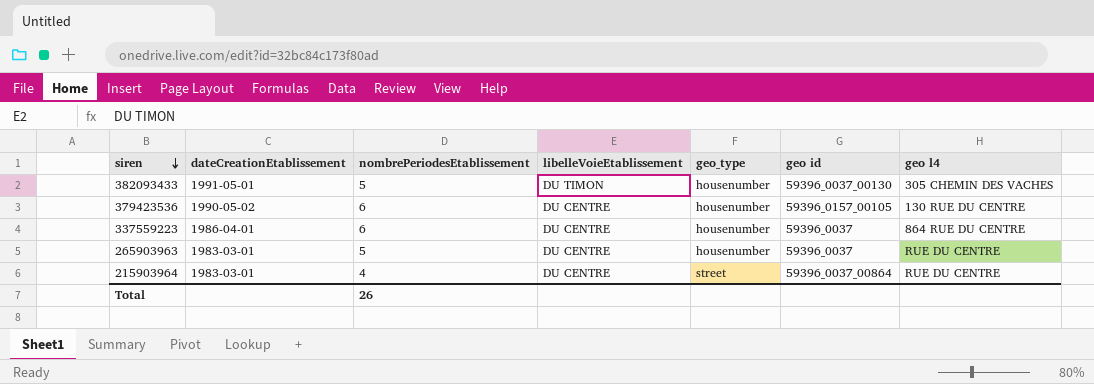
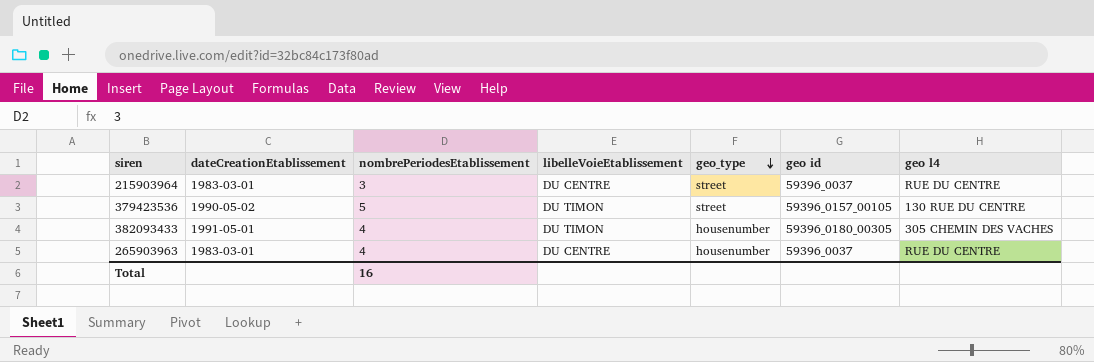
row order: siren descending -> geo_type descending
row 337559223: 1986-04-01 | 6 | DU CENTRE | housenumber | 59396_0037 | 864 RUE DU CENTRE -> none
215903964 | nombrePeriodesEtablissement: 4 -> 3
215903964 | geo id: 59396_0037_00864 -> 59396_0037
379423536 | nombrePeriodesEtablissement: 6 -> 5
379423536 | libelleVoieEtablissement: DU CENTRE -> DU TIMON
379423536 | geo_type: housenumber -> street
382093433 | nombrePeriodesEtablissement: 5 -> 4
382093433 | geo id: 59396_0037_00130 -> 59396_0180_00305
265903963 | nombrePeriodesEtablissement: 5 -> 4
Total | nombrePeriodesEtablissement: 26 -> 16

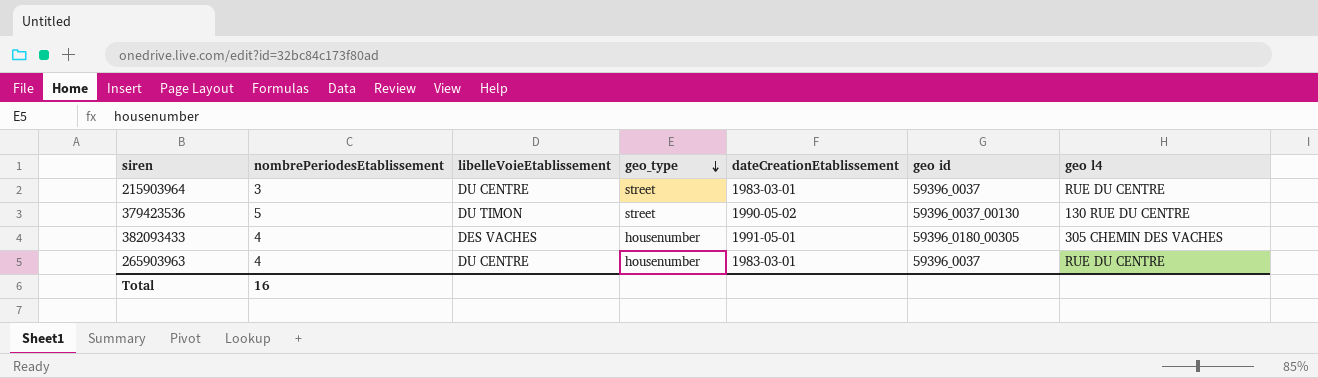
column dateCreationEtablissement | position: 2 -> 5
379423536 | geo id: 59396_0157_00105 -> 59396_0037_00130
382093433 | libelleVoieEtablissement: DU TIMON -> DES VACHES

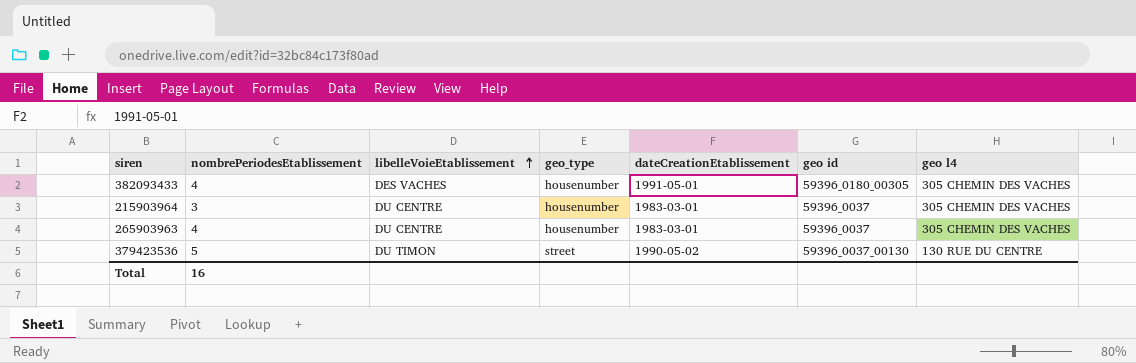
row order: geo_type descending -> libelleVoieEtablissement ascending
215903964 | geo_type: street -> housenumber
215903964 | geo l4: RUE DU CENTRE -> 305 CHEMIN DES VACHES
265903963 | geo l4: RUE DU CENTRE -> 305 CHEMIN DES VACHES

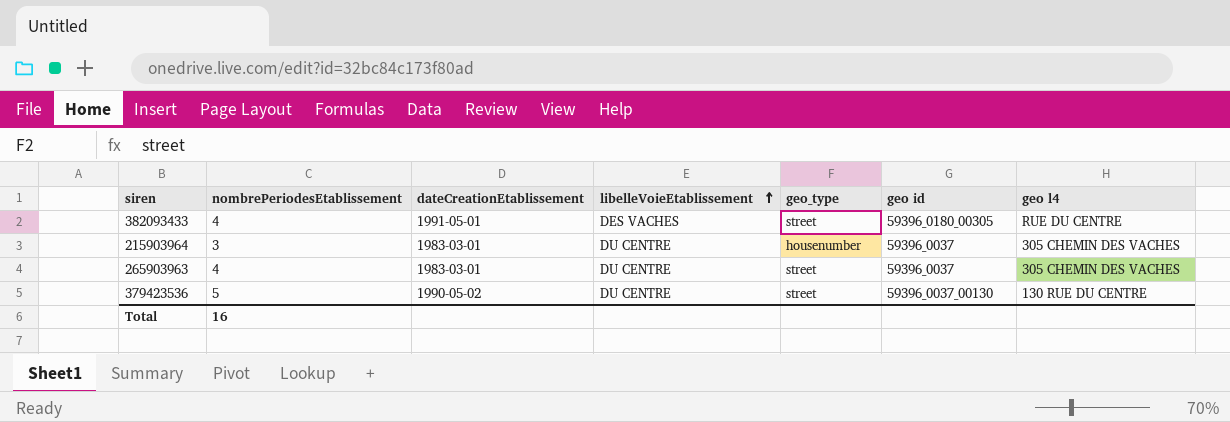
column dateCreationEtablissement | position: 5 -> 3
382093433 | geo_type: housenumber -> street
382093433 | geo l4: 305 CHEMIN DES VACHES -> RUE DU CENTRE
265903963 | geo_type: housenumber -> street
379423536 | libelleVoieEtablissement: DU TIMON -> DU CENTRE

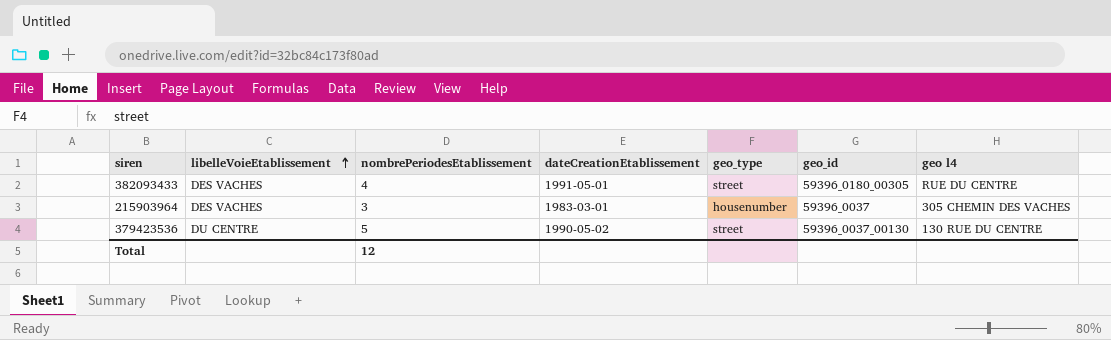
column libelleVoieEtablissement | position: 4 -> 2
column name: geo id -> geo_id
row 265903963: 4 | 1983-03-01 | DU CENTRE | street | 59396_0037 | 305 CHEMIN DES VACHES -> none
215903964 | libelleVoieEtablissement: DU CENTRE -> DES VACHES
Total | nombrePeriodesEtablissement: 16 -> 12

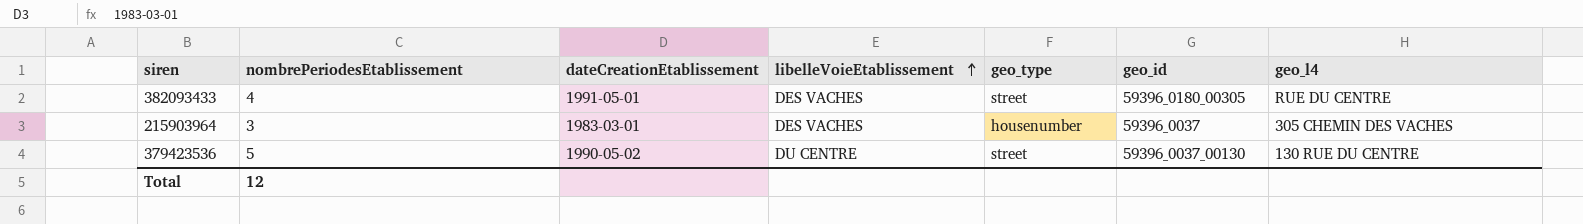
column libelleVoieEtablissement | position: 2 -> 4
column name: geo l4 -> geo_l4

